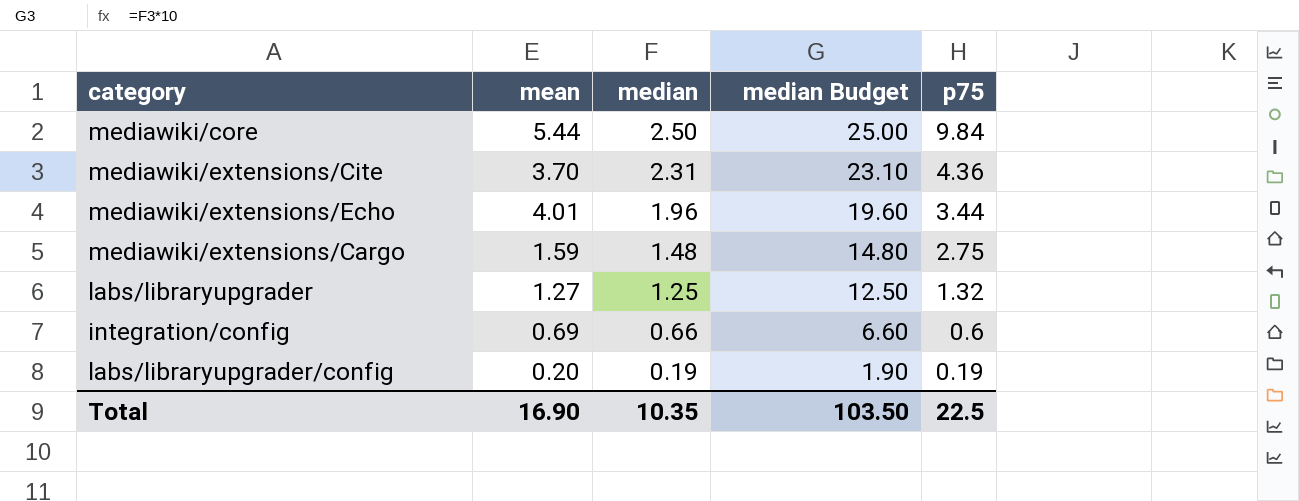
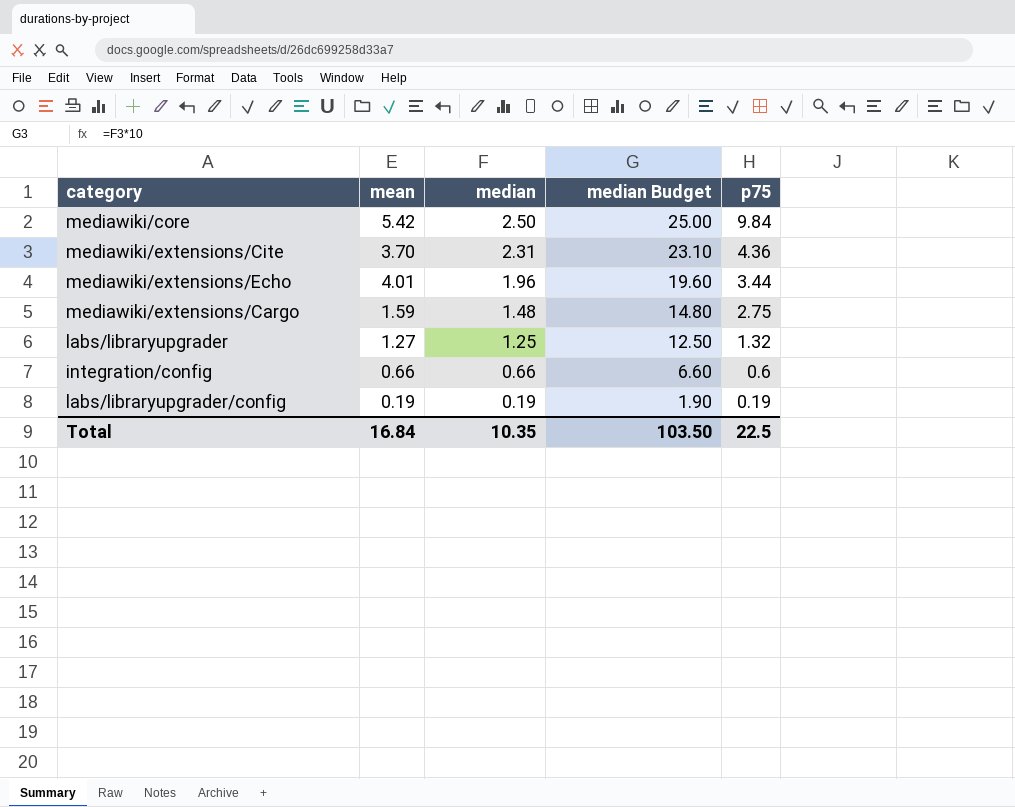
mediawiki/core | mean: 5.44 -> 5.42
integration/config | mean: 0.69 -> 0.66
labs/libraryupgrader/config | mean: 0.20 -> 0.19
Total | mean: 16.90 -> 16.84

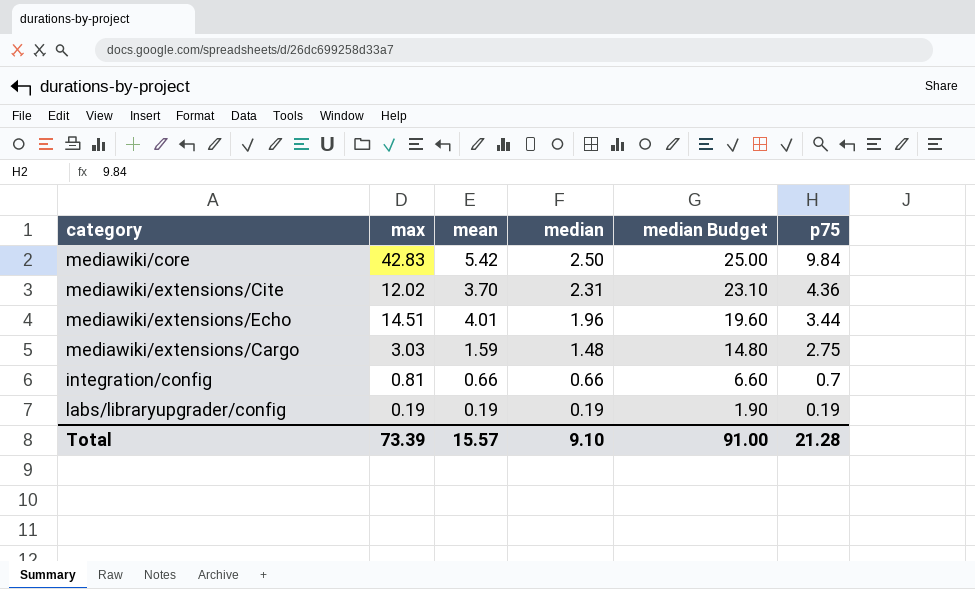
column max | position: none -> 2
row labs/libraryupgrader: 1.27 | 1.25 | 12.50 | 1.32 -> none
integration/config | p75: 0.6 -> 0.7
Total | mean: 16.84 -> 15.57
Total | median: 10.35 -> 9.10
Total | median Budget: 103.50 -> 91.00
Total | p75: 22.5 -> 21.28

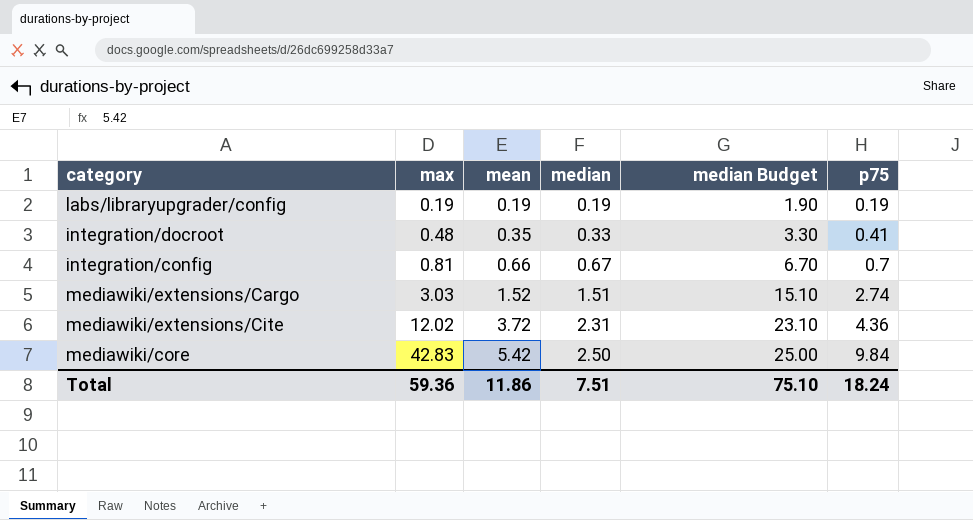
row order: median descending -> max ascending
row mediawiki/extensions/Echo: 14.51 | 4.01 | 1.96 | 19.60 | 3.44 -> none
row integration/docroot: none -> 0.48 | 0.35 | 0.33 | 3.30 | 0.41
integration/config | median: 0.66 -> 0.67
integration/config | median Budget: 6.60 -> 6.70
mediawiki/extensions/Cargo | mean: 1.59 -> 1.52
mediawiki/extensions/Cargo | median: 1.48 -> 1.51
mediawiki/extensions/Cargo | median Budget: 14.80 -> 15.10
mediawiki/extensions/Cargo | p75: 2.75 -> 2.74
mediawiki/extensions/Cite | mean: 3.70 -> 3.72
Total | max: 73.39 -> 59.36
Total | mean: 15.57 -> 11.86
Total | median: 9.10 -> 7.51
Total | median Budget: 91.00 -> 75.10
Total | p75: 21.28 -> 18.24

